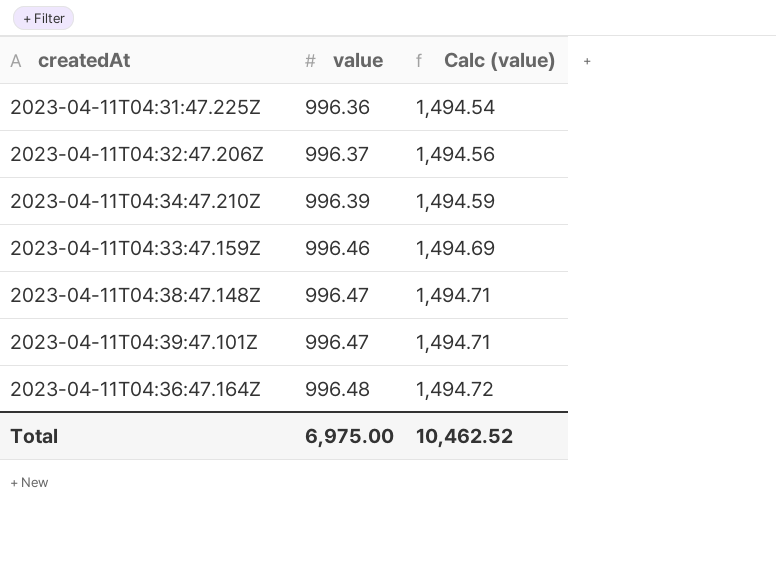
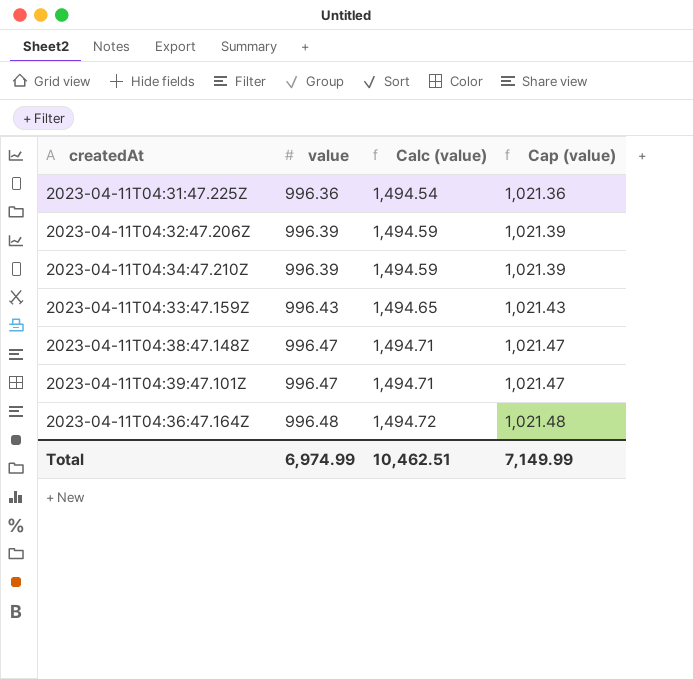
column Cap (value) | formula: none -> [value] + 25
2023-04-11T04:32:47.206Z | value: 996.37 -> 996.39
2023-04-11T04:32:47.206Z | Calc (value): 1,494.56 -> 1,494.59
2023-04-11T04:33:47.159Z | value: 996.46 -> 996.43
2023-04-11T04:33:47.159Z | Calc (value): 1,494.69 -> 1,494.65
Total | value: 6,975.00 -> 6,974.99
Total | Calc (value): 10,462.52 -> 10,462.51

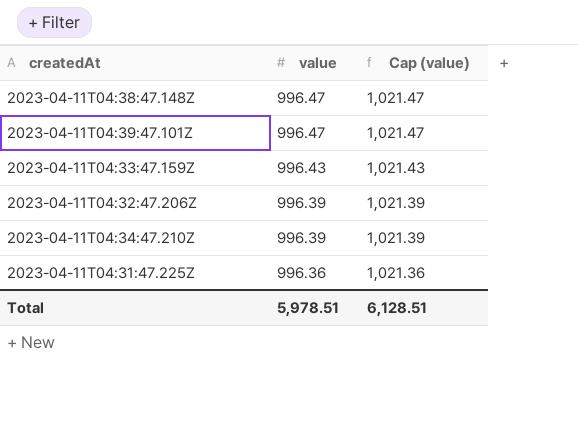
row order: value ascending -> value descending
column Calc (value) | formula: [value] * 1.5 -> none
row 2023-04-11T04:36:47.164Z: 996.48 | 1,494.72 | 1,021.48 -> none
Total | value: 6,974.99 -> 5,978.51
Total | Cap (value): 7,149.99 -> 6,128.51

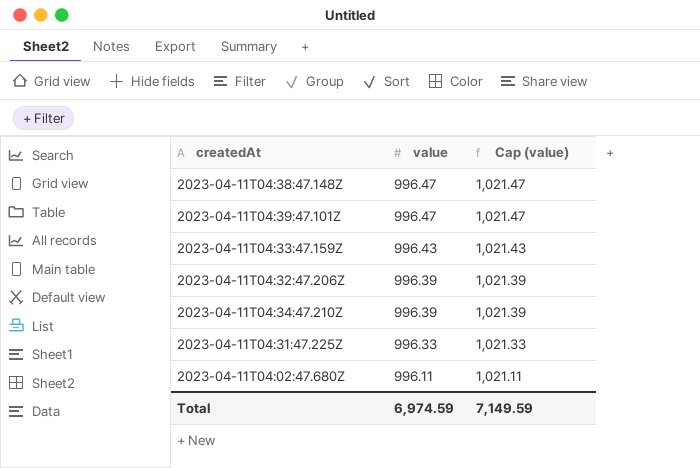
2023-04-11T04:31:47.225Z | value: 996.36 -> 996.33
2023-04-11T04:31:47.225Z | Cap (value): 1,021.36 -> 1,021.33
row 2023-04-11T04:02:47.680Z: none -> 996.11 | 1,021.11
Total | value: 5,978.51 -> 6,974.59
Total | Cap (value): 6,128.51 -> 7,149.59

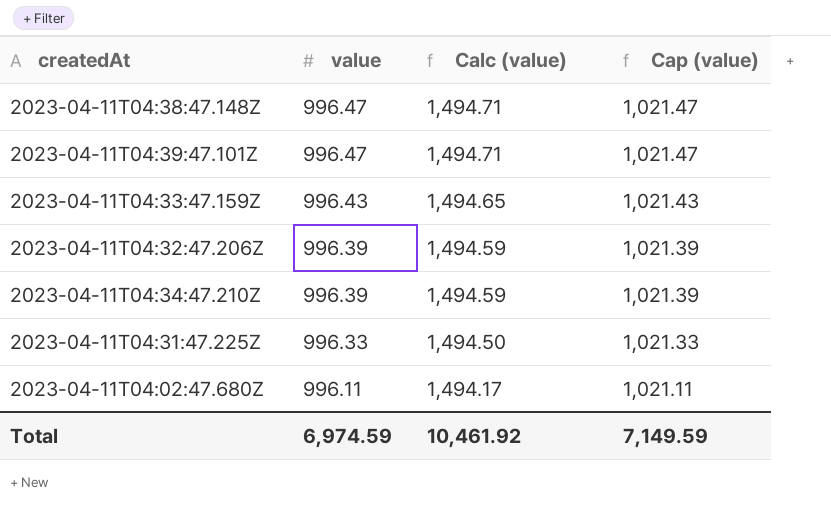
column Calc (value) | formula: none -> [value] * 1.5

